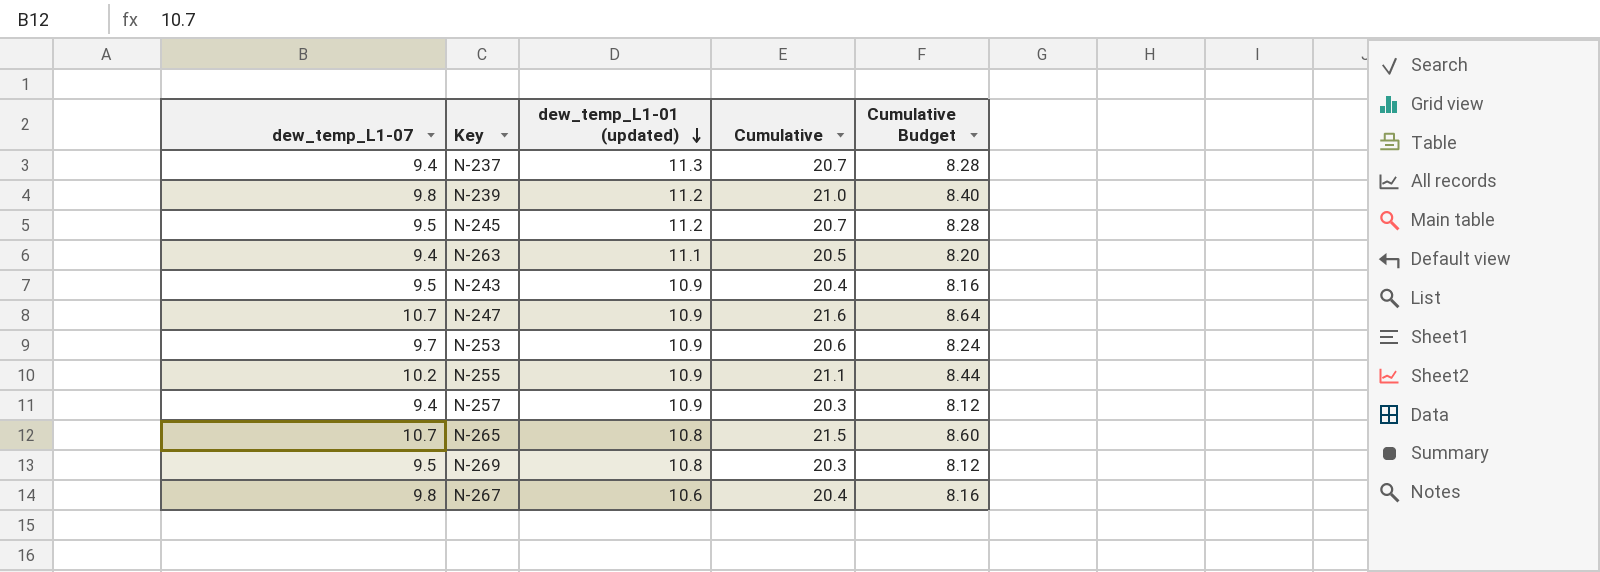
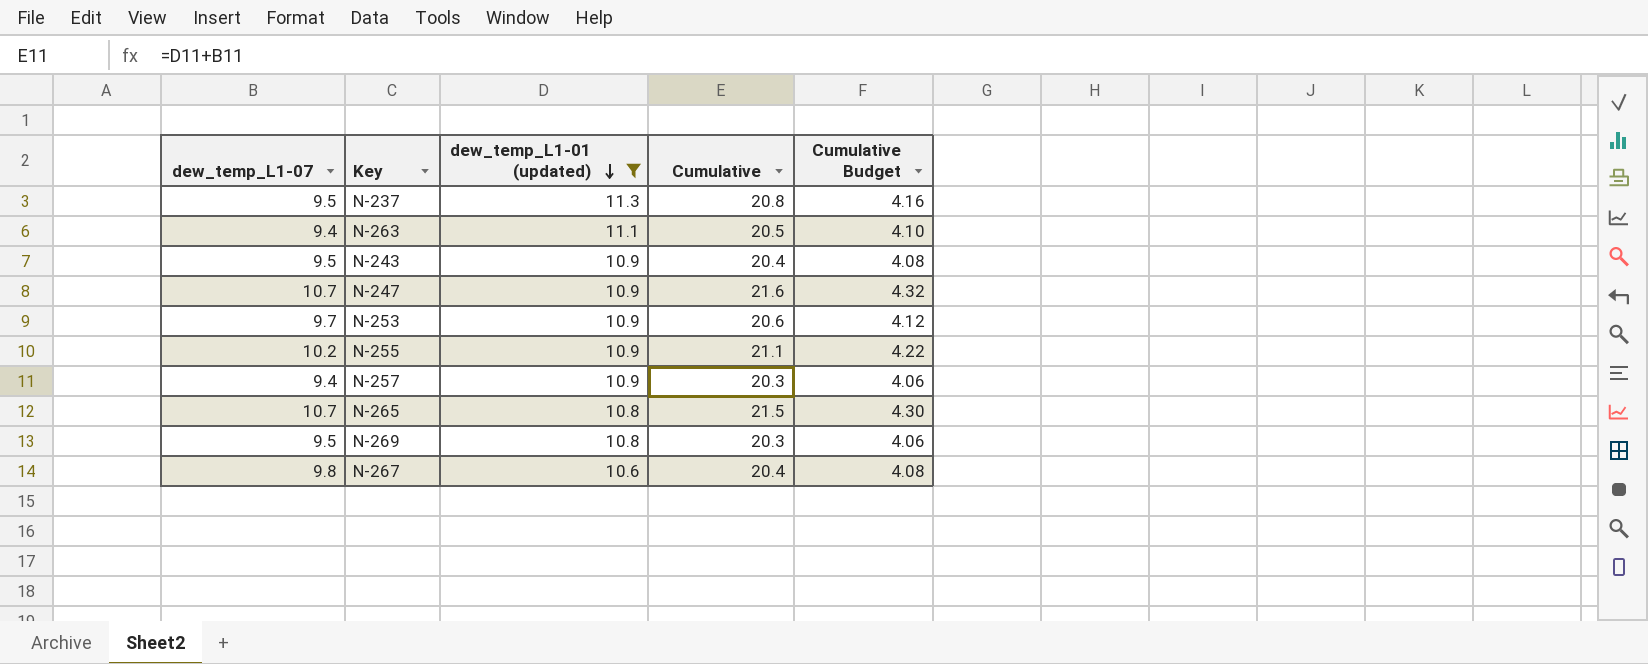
filter: none -> dew_temp_L1-01 (updated) != 11.2
column Cumulative Budget | formula: [Cumulative] * 0.4 -> [Cumulative] * 0.2
N-237 | dew_temp_L1-07: 9.4 -> 9.5
N-237 | Cumulative: 20.7 -> 20.8

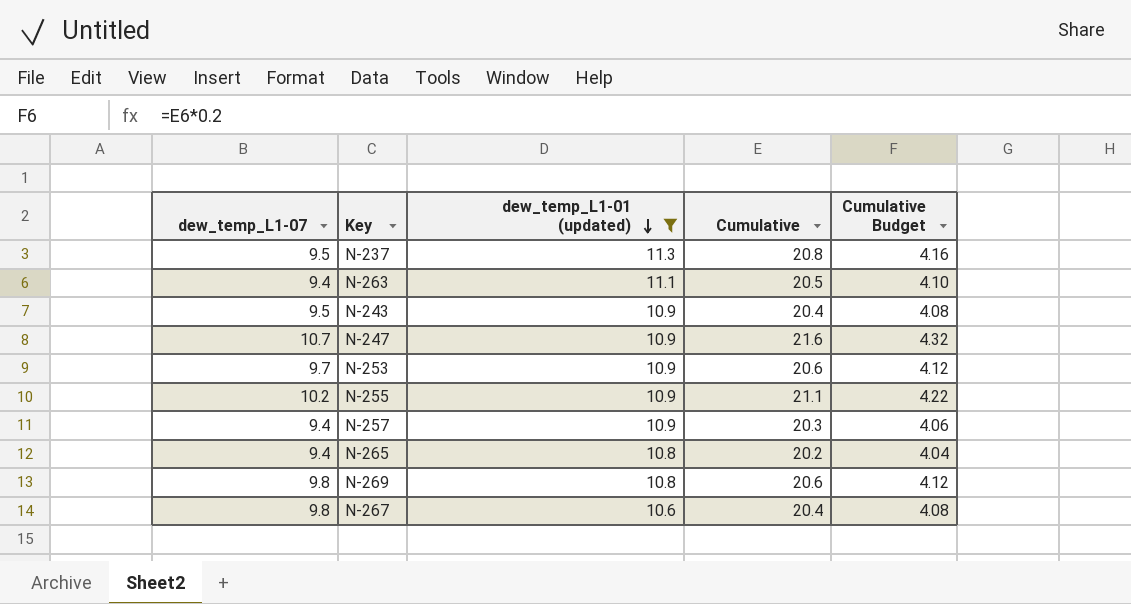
N-265 | dew_temp_L1-07: 10.7 -> 9.4
N-265 | Cumulative: 21.5 -> 20.2
N-265 | Cumulative Budget: 4.30 -> 4.04
N-269 | dew_temp_L1-07: 9.5 -> 9.8
N-269 | Cumulative: 20.3 -> 20.6
N-269 | Cumulative Budget: 4.06 -> 4.12

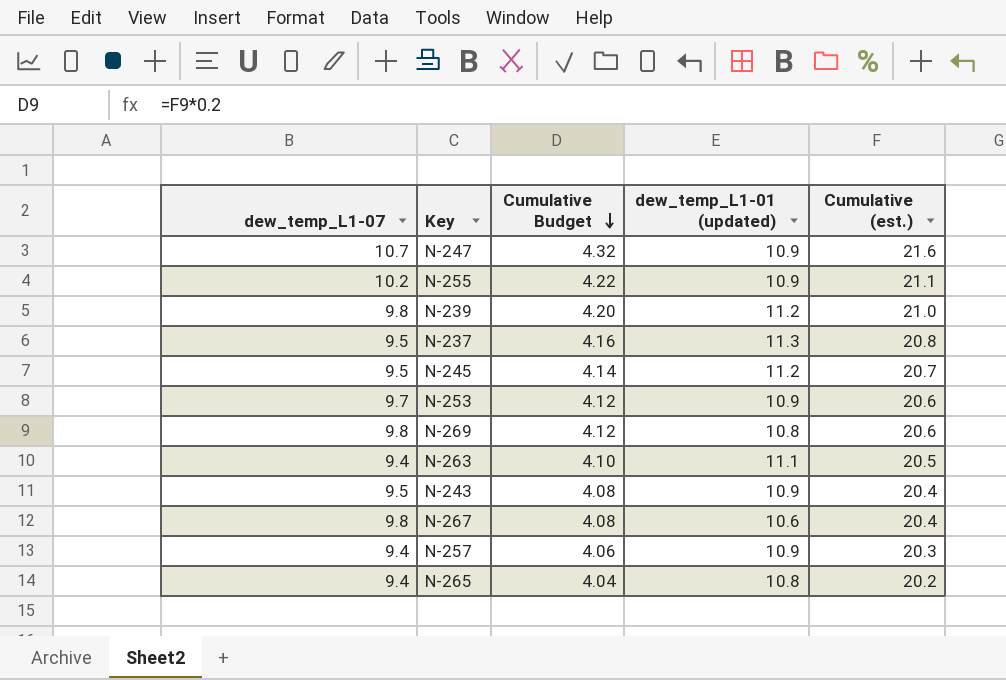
filter: dew_temp_L1-01 (updated) != 11.2 -> none
row order: dew_temp_L1-01 (updated) descending -> Cumulative Budget descending
column Cumulative Budget | position: 5 -> 3
column name: Cumulative -> Cumulative (est.)

